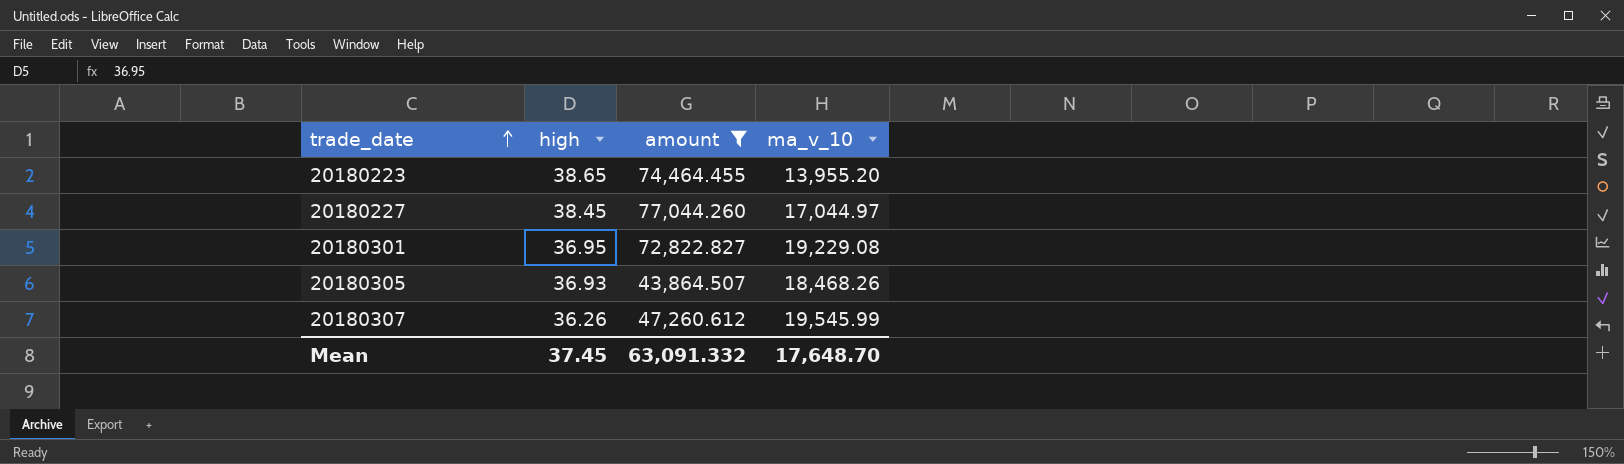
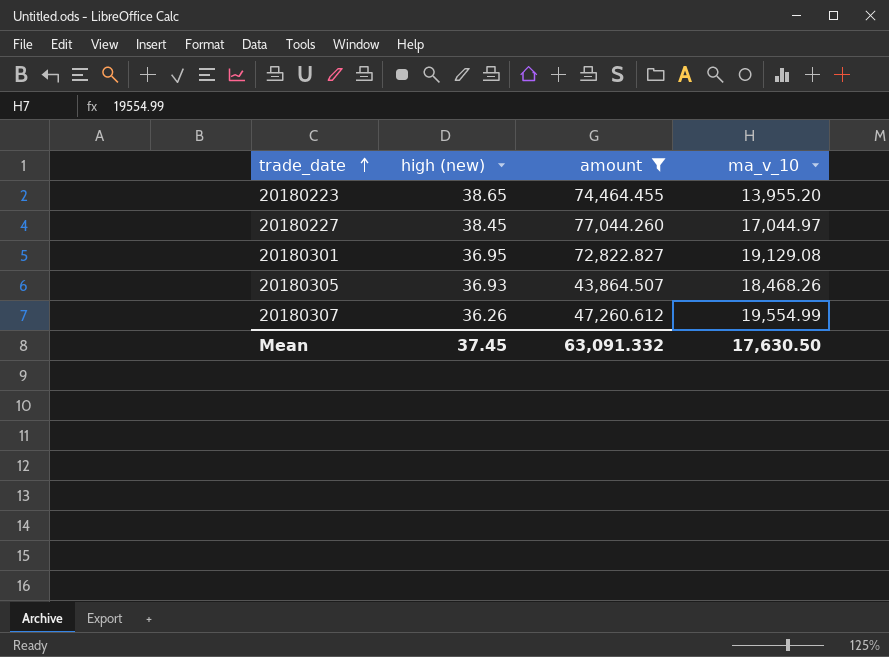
column name: high -> high (new)
20180301 | ma_v_10: 19,229.08 -> 19,129.08
20180307 | ma_v_10: 19,545.99 -> 19,554.99
Mean | ma_v_10: 17,648.70 -> 17,630.50

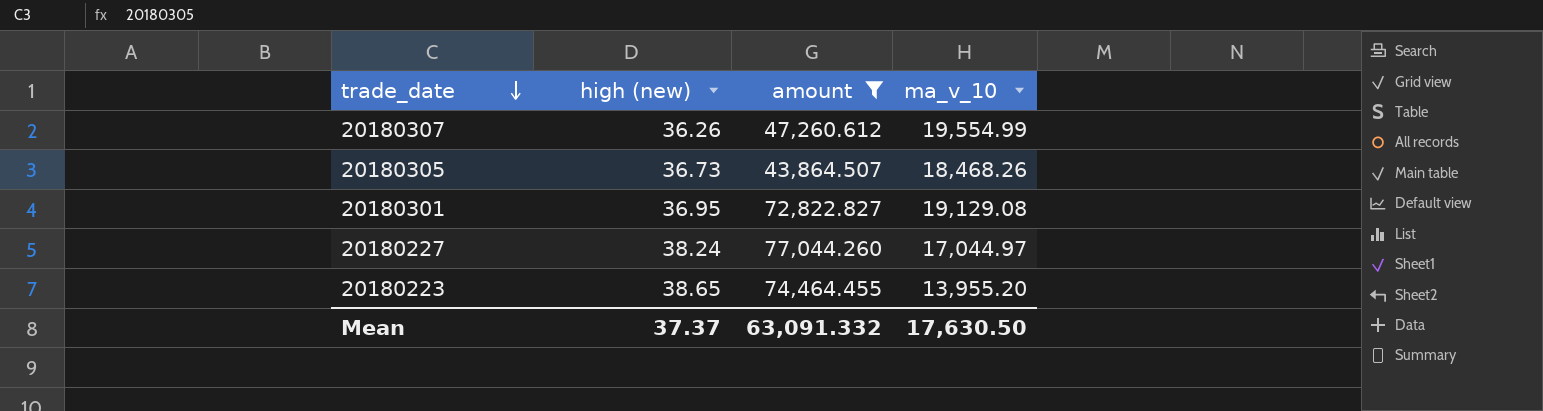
row order: trade_date ascending -> trade_date descending
20180305 | high (new): 36.93 -> 36.73
20180227 | high (new): 38.45 -> 38.24
Mean | high (new): 37.45 -> 37.37

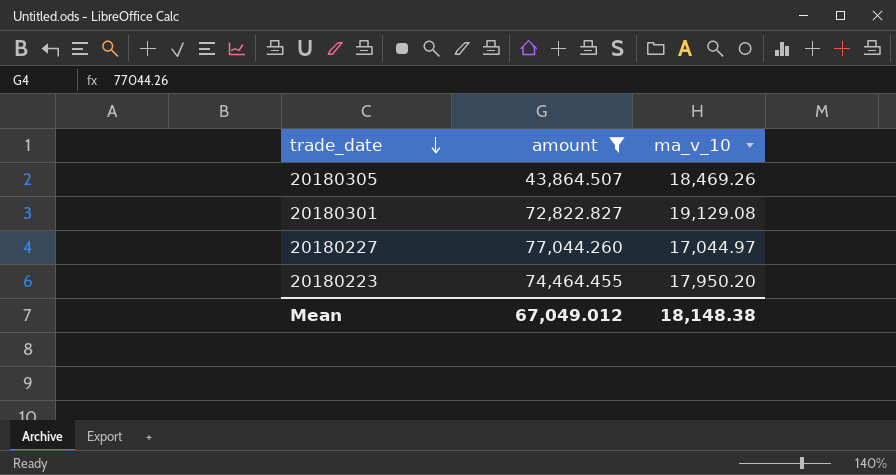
column high (new) | position: 2 -> none
row 20180307: 36.26 | 47,260.612 | 19,554.99 -> none
20180305 | ma_v_10: 18,468.26 -> 18,469.26
20180223 | ma_v_10: 13,955.20 -> 17,950.20
Mean | amount: 63,091.332 -> 67,049.012
Mean | ma_v_10: 17,630.50 -> 18,148.38

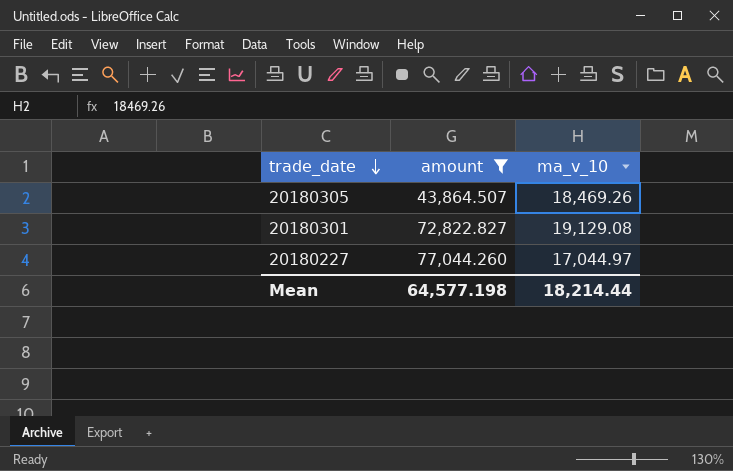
row 20180223: 74,464.455 | 17,950.20 -> none
Mean | amount: 67,049.012 -> 64,577.198
Mean | ma_v_10: 18,148.38 -> 18,214.44

